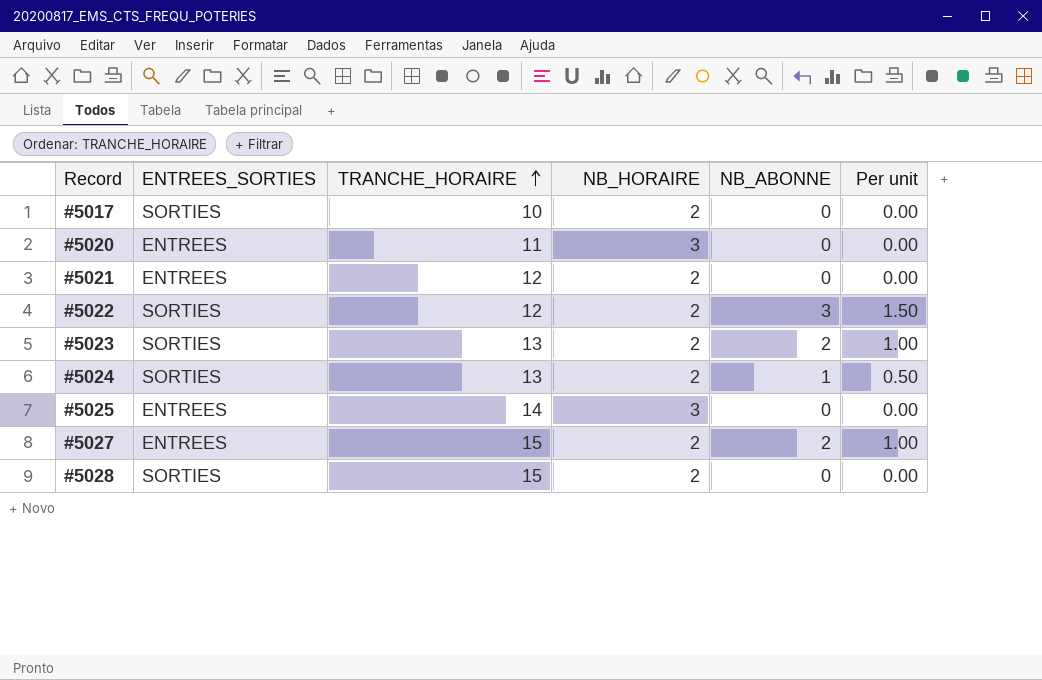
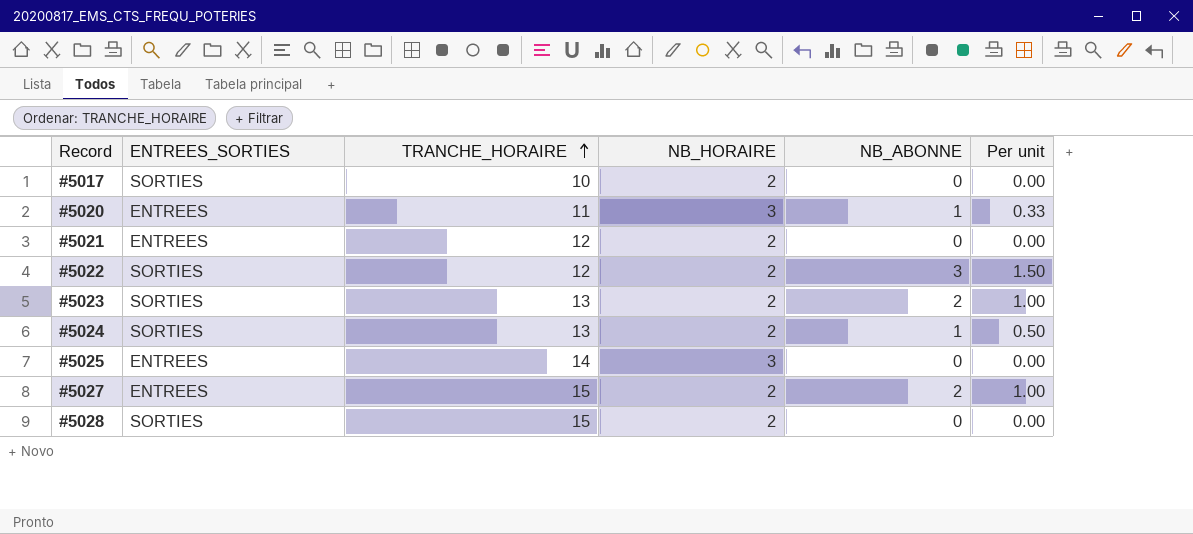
#5020 | NB_ABONNE: 0 -> 1
#5020 | Per unit: 0.00 -> 0.33

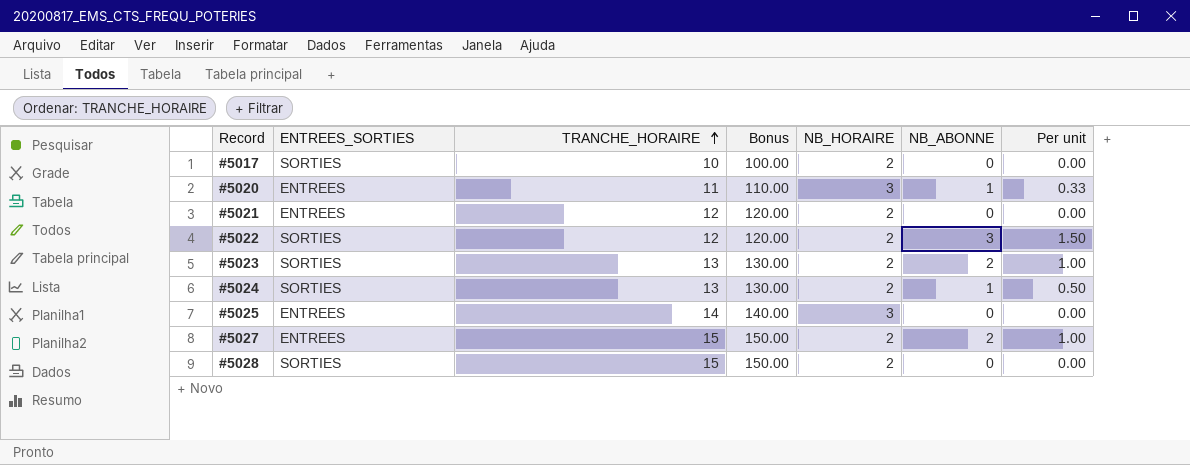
column Bonus | formula: none -> [TRANCHE_HORAIRE] * 10

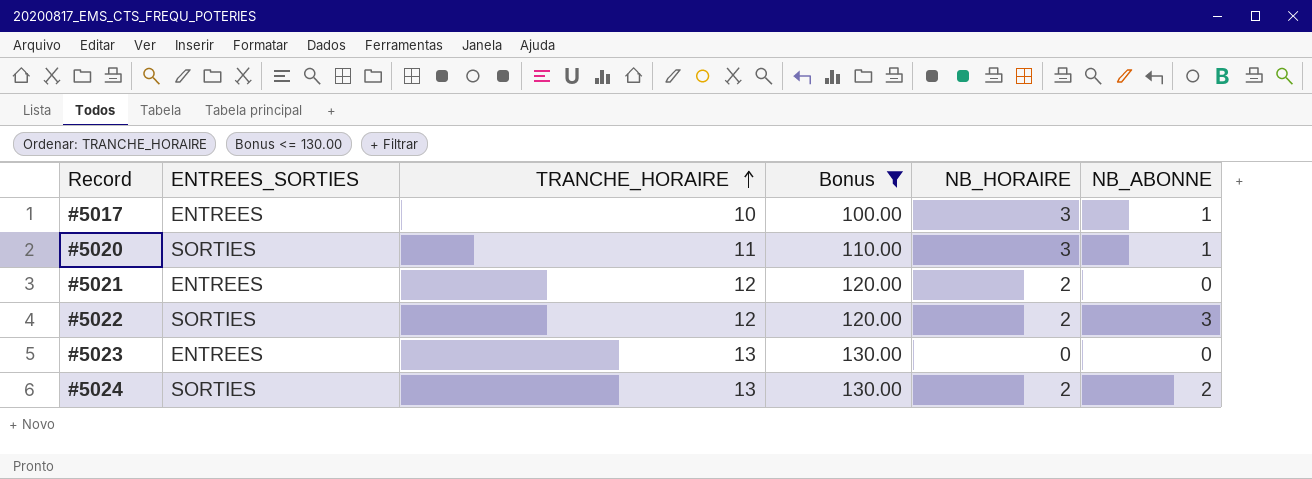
filter: none -> Bonus <= 130.00
column Per unit | formula: [NB_ABONNE] / [NB_HORAIRE] -> none
#5017 | ENTREES_SORTIES: SORTIES -> ENTREES
#5017 | NB_HORAIRE: 2 -> 3
#5017 | NB_ABONNE: 0 -> 1
#5020 | ENTREES_SORTIES: ENTREES -> SORTIES
#5023 | ENTREES_SORTIES: SORTIES -> ENTREES
#5023 | NB_HORAIRE: 2 -> 0
#5023 | NB_ABONNE: 2 -> 0
#5024 | NB_ABONNE: 1 -> 2

